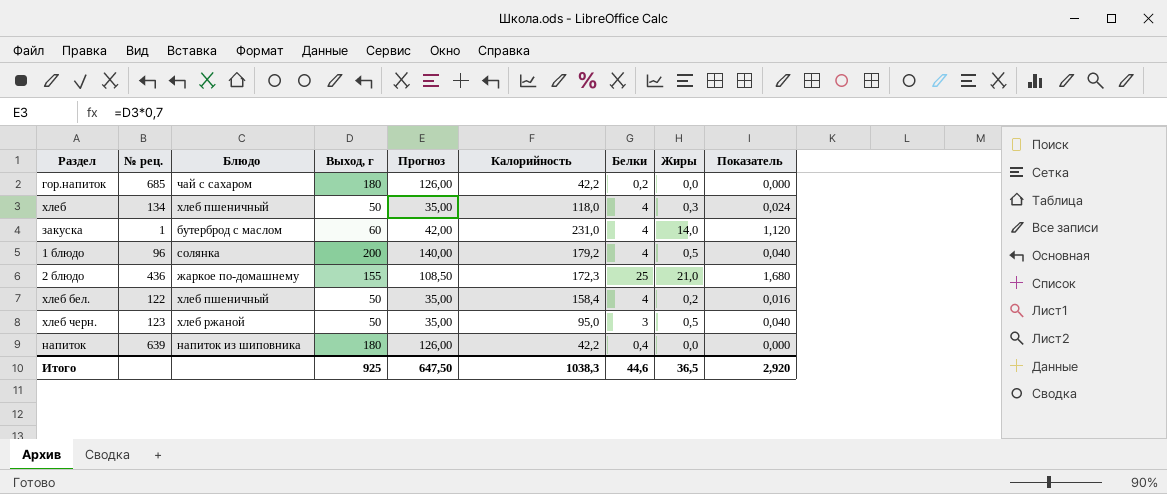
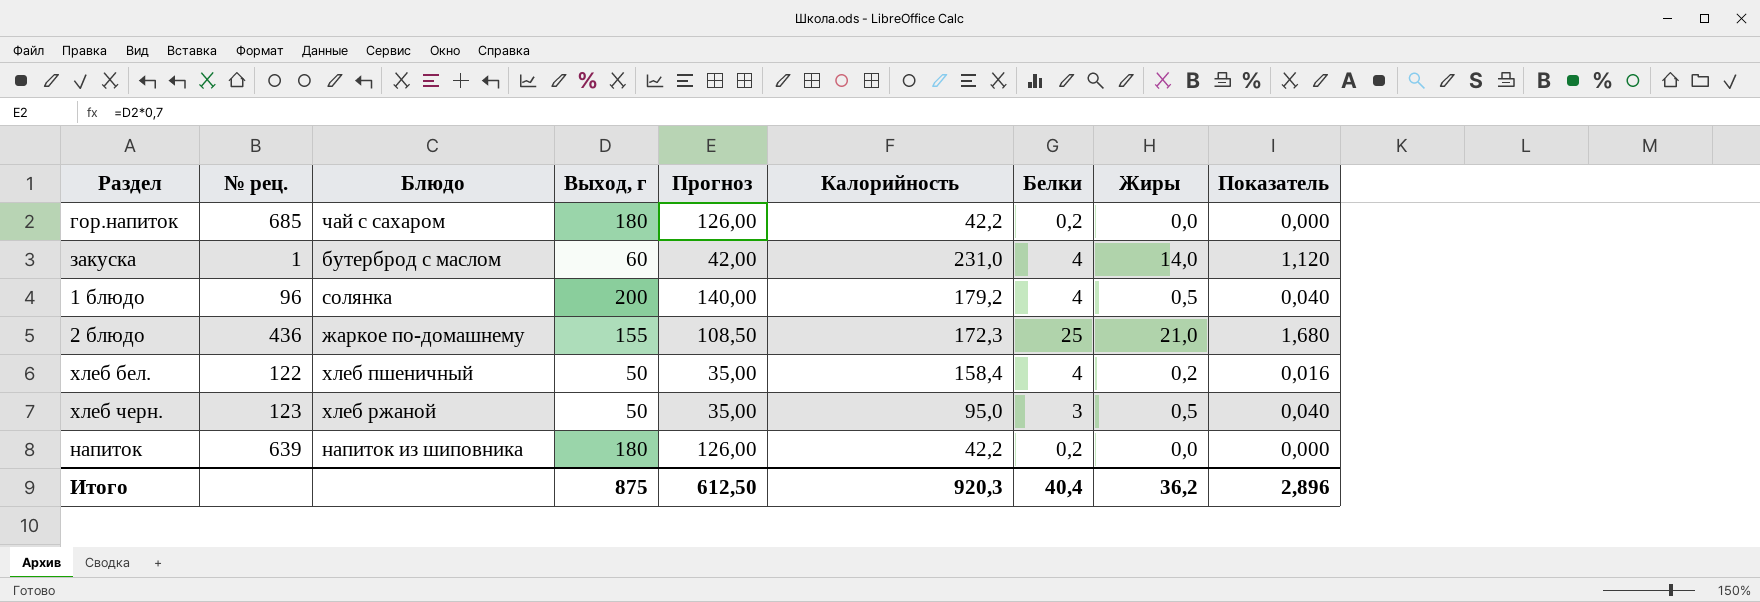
row хлеб: 134 | хлеб пшеничный | 50 | 35,00 | 118,0 | 4 | 0,3 | 0,024 -> none
напиток | Белки: 0,4 -> 0,2
Итого | Выход, г: 925 -> 875
Итого | Прогноз: 647,50 -> 612,50
Итого | Калорийность: 1038,3 -> 920,3
Итого | Белки: 44,6 -> 40,4
Итого | Жиры: 36,5 -> 36,2
Итого | Показатель: 2,920 -> 2,896

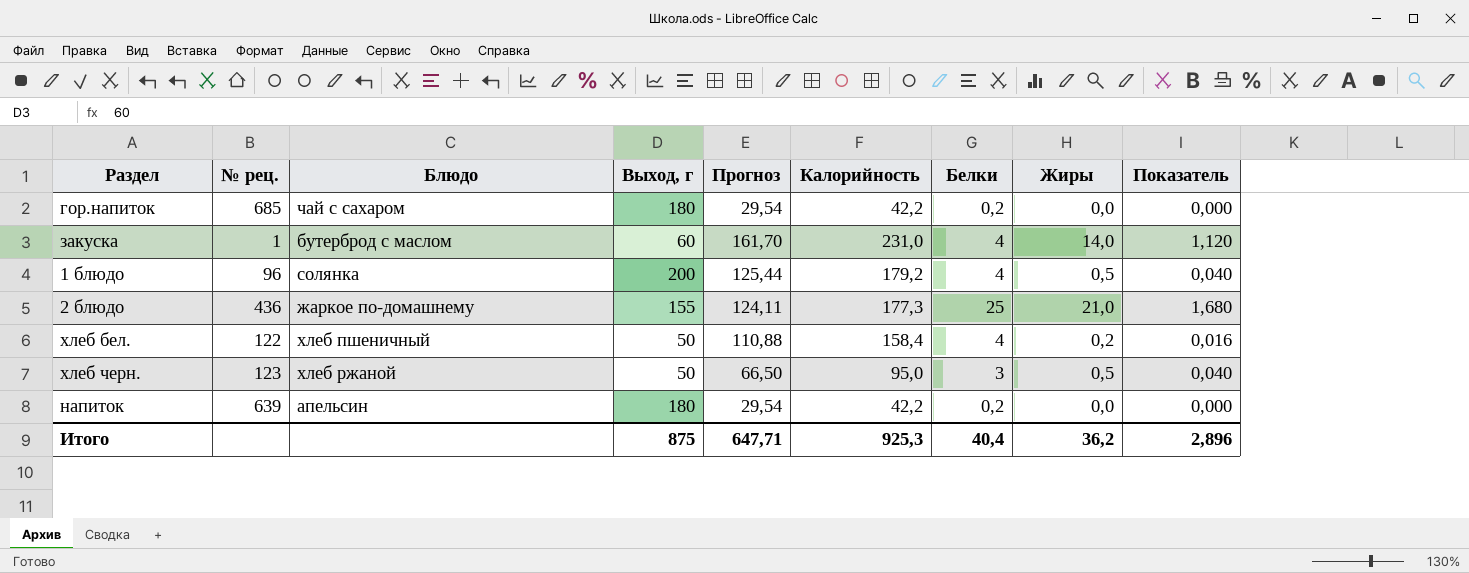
column Прогноз | formula: [Выход, г] * 0,7 -> [Калорийность] * 0,7
2 блюдо | Калорийность: 172,3 -> 177,3
напиток | Блюдо: напиток из шиповника -> апельсин
Итого | Прогноз: 612,50 -> 647,71
Итого | Калорийность: 920,3 -> 925,3

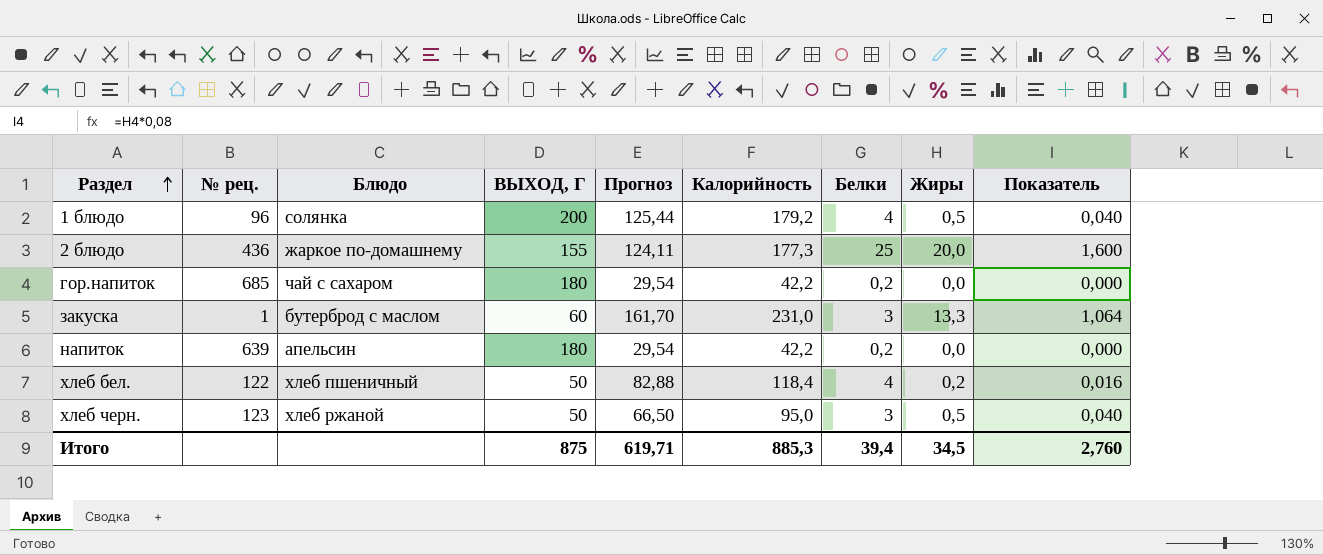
row order: none -> Раздел ascending
column name: Выход, г -> ВЫХОД, Г
2 блюдо | Жиры: 21,0 -> 20,0
2 блюдо | Показатель: 1,680 -> 1,600
закуска | Белки: 4 -> 3
закуска | Жиры: 14,0 -> 13,3
закуска | Показатель: 1,120 -> 1,064
хлеб бел. | Прогноз: 110,88 -> 82,88
хлеб бел. | Калорийность: 158,4 -> 118,4
Итого | Прогноз: 647,71 -> 619,71
Итого | Калорийность: 925,3 -> 885,3
Итого | Белки: 40,4 -> 39,4
Итого | Жиры: 36,2 -> 34,5
Итого | Показатель: 2,896 -> 2,760

